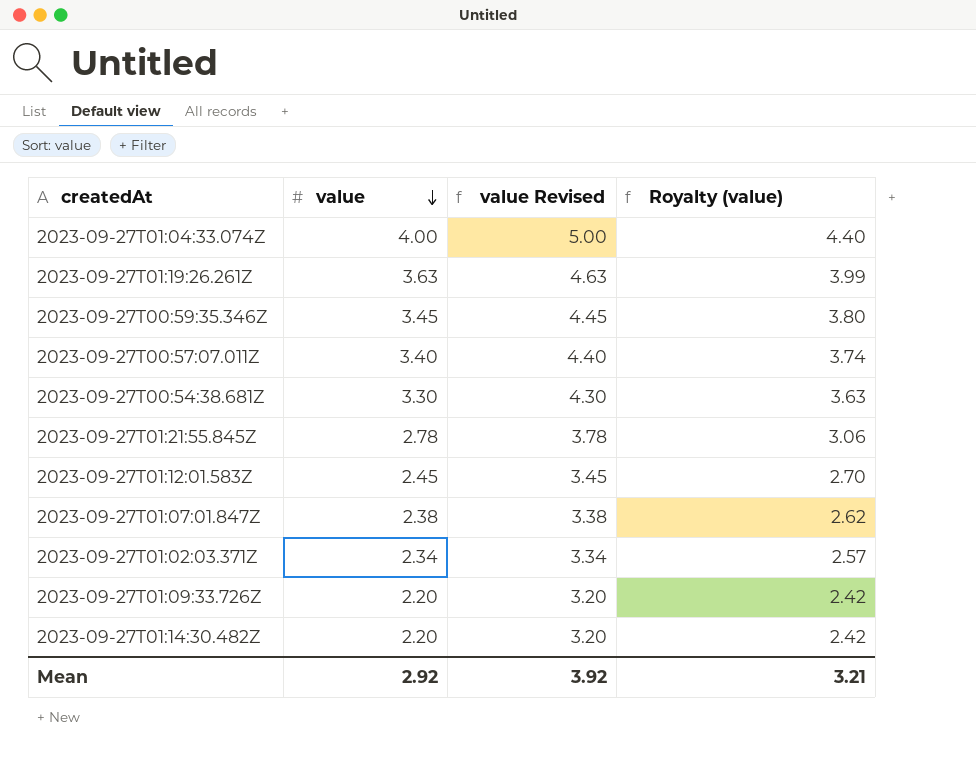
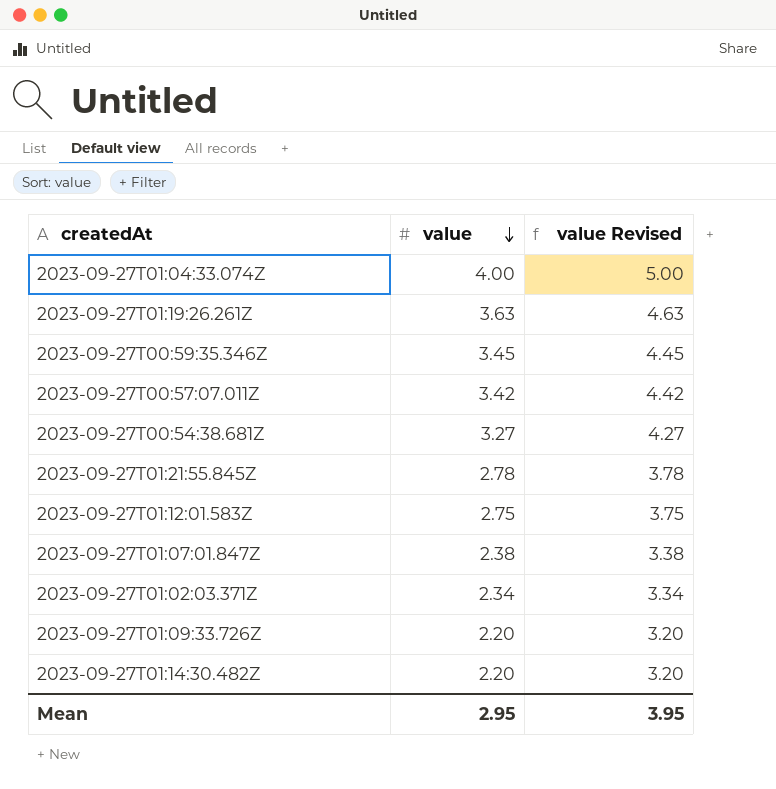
column Royalty (value) | formula: [value] * 1.1 -> none
2023-09-27T00:57:07.011Z | value: 3.40 -> 3.42
2023-09-27T00:57:07.011Z | value Revised: 4.40 -> 4.42
2023-09-27T00:54:38.681Z | value: 3.30 -> 3.27
2023-09-27T00:54:38.681Z | value Revised: 4.30 -> 4.27
2023-09-27T01:12:01.583Z | value: 2.45 -> 2.75
2023-09-27T01:12:01.583Z | value Revised: 3.45 -> 3.75
Mean | value: 2.92 -> 2.95
Mean | value Revised: 3.92 -> 3.95

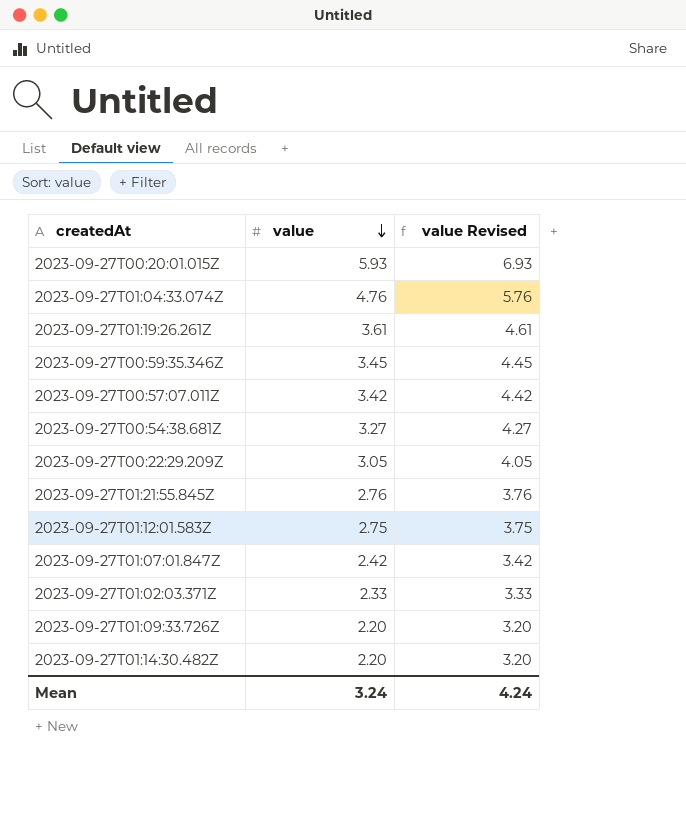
row 2023-09-27T00:20:01.015Z: none -> 5.93 | 6.93
2023-09-27T01:04:33.074Z | value: 4.00 -> 4.76
2023-09-27T01:04:33.074Z | value Revised: 5.00 -> 5.76
2023-09-27T01:19:26.261Z | value: 3.63 -> 3.61
2023-09-27T01:19:26.261Z | value Revised: 4.63 -> 4.61
row 2023-09-27T00:22:29.209Z: none -> 3.05 | 4.05
2023-09-27T01:21:55.845Z | value: 2.78 -> 2.76
2023-09-27T01:21:55.845Z | value Revised: 3.78 -> 3.76
2023-09-27T01:07:01.847Z | value: 2.38 -> 2.42
2023-09-27T01:07:01.847Z | value Revised: 3.38 -> 3.42
2023-09-27T01:02:03.371Z | value: 2.34 -> 2.33
2023-09-27T01:02:03.371Z | value Revised: 3.34 -> 3.33
Mean | value: 2.95 -> 3.24
Mean | value Revised: 3.95 -> 4.24

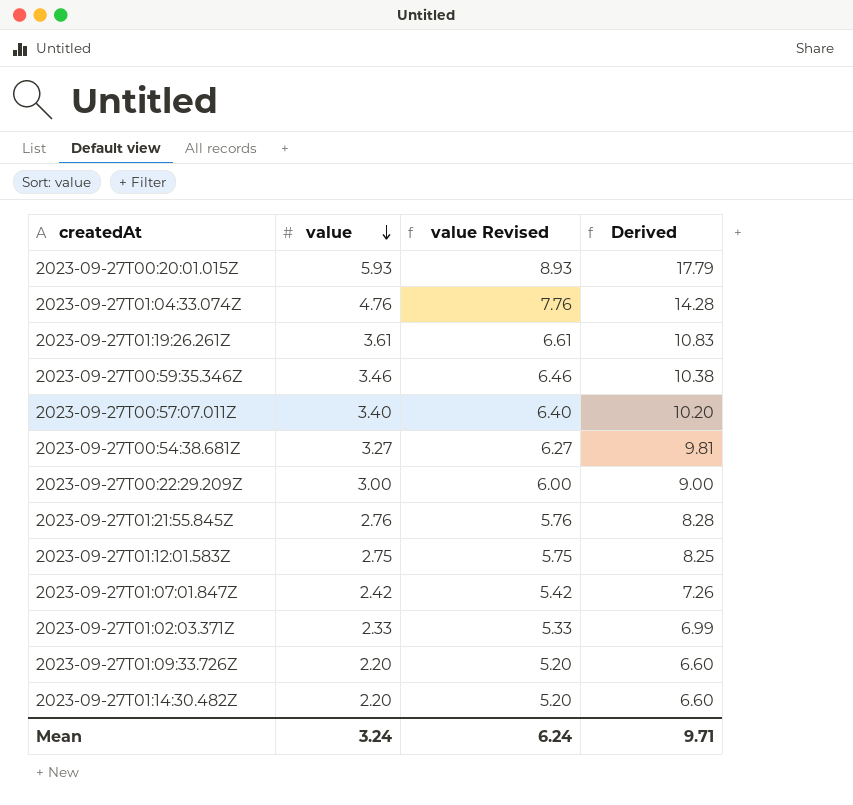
column value Revised | formula: [value] + 1 -> [value] + 3
column Derived | formula: none -> [value] * 3
2023-09-27T00:59:35.346Z | value: 3.45 -> 3.46
2023-09-27T00:57:07.011Z | value: 3.42 -> 3.40
2023-09-27T00:22:29.209Z | value: 3.05 -> 3.00
Mean | value Revised: 4.24 -> 6.24

